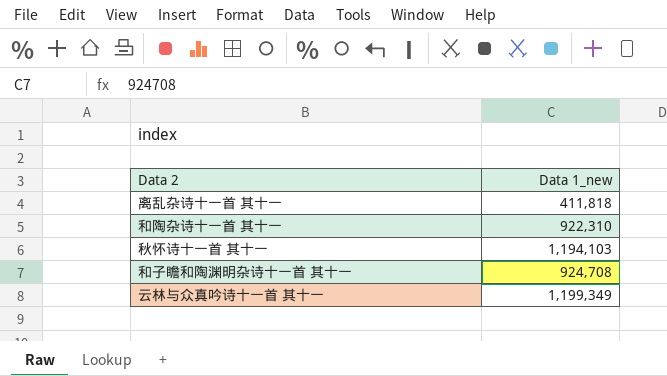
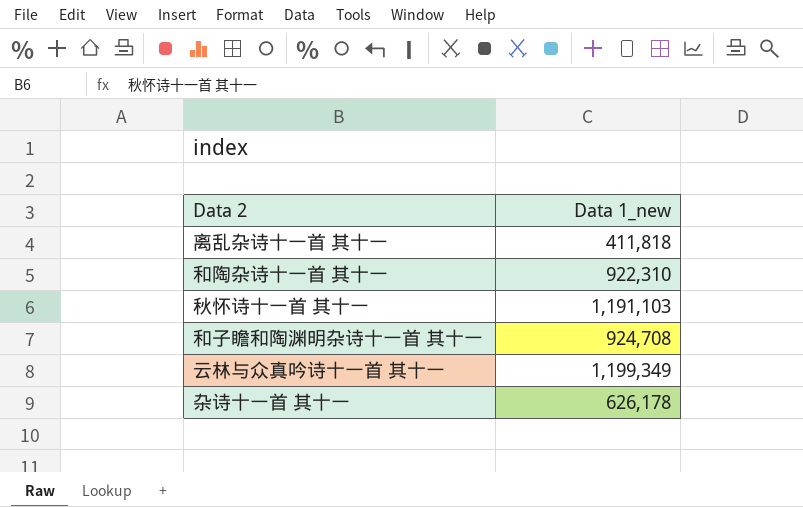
秋怀诗十一首 其十一 | Data 1_new: 1,194,103 -> 1,191,103
row 杂诗十一首 其十一: none -> 626,178

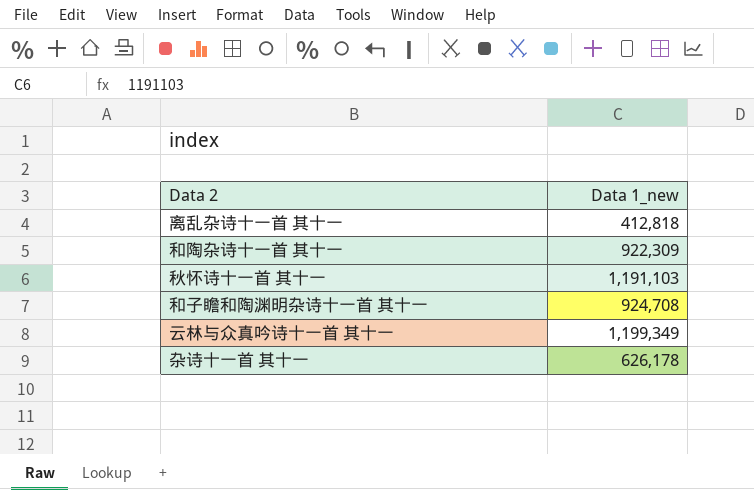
离乱杂诗十一首 其十一 | Data 1_new: 411,818 -> 412,818
和陶杂诗十一首 其十一 | Data 1_new: 922,310 -> 922,309

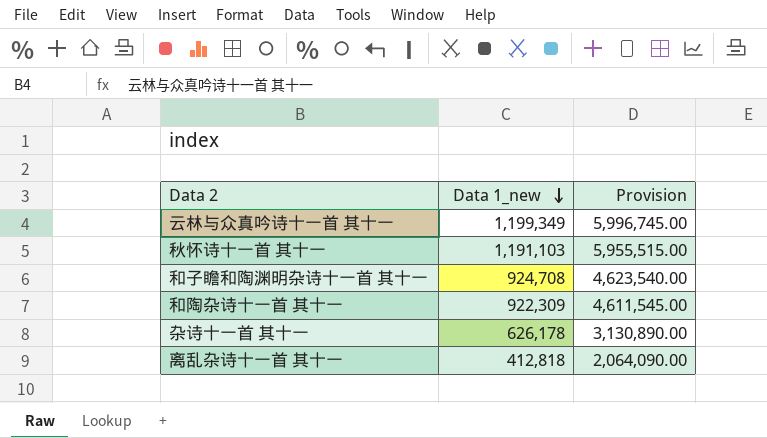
row order: none -> Data 1_new descending
column Provision | formula: none -> [Data 1_new] * 5

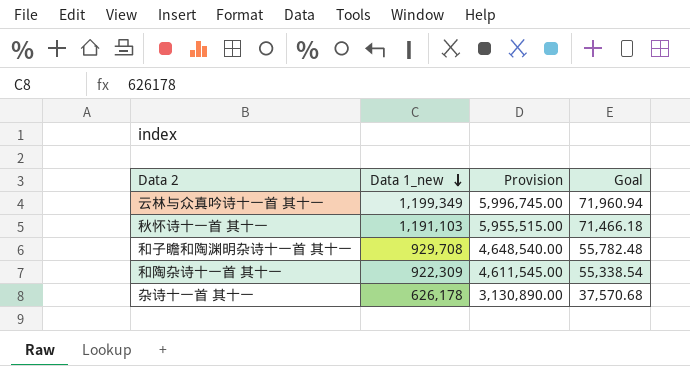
column Goal | formula: none -> [Data 1_new] * 0.06
row 离乱杂诗十一首 其十一: 412,818 | 2,064,090.00 -> none
和子瞻和陶渊明杂诗十一首 其十一 | Data 1_new: 924,708 -> 929,708
和子瞻和陶渊明杂诗十一首 其十一 | Provision: 4,623,540.00 -> 4,648,540.00

